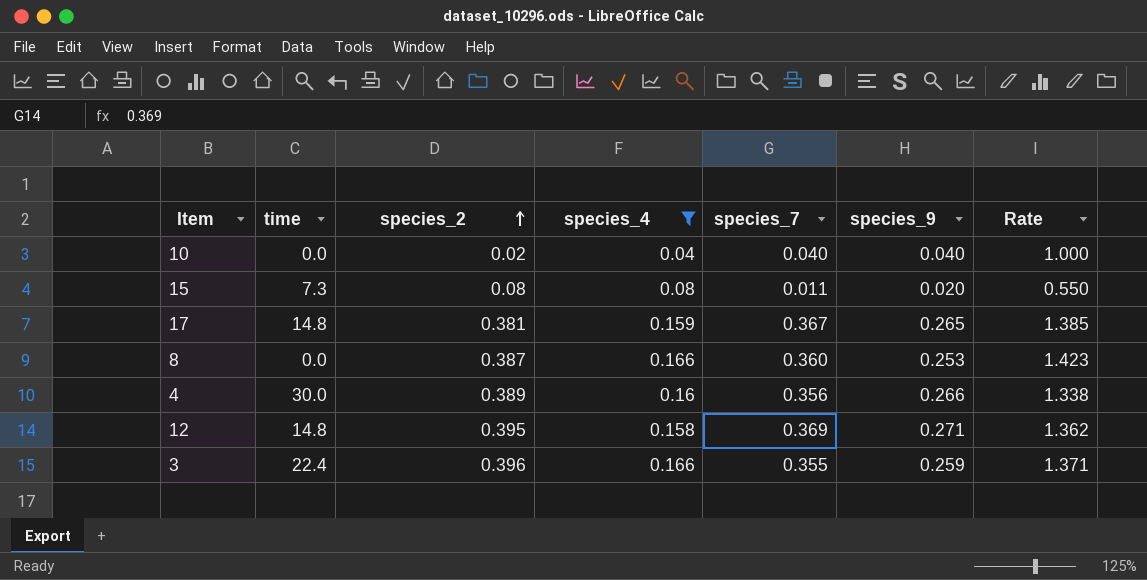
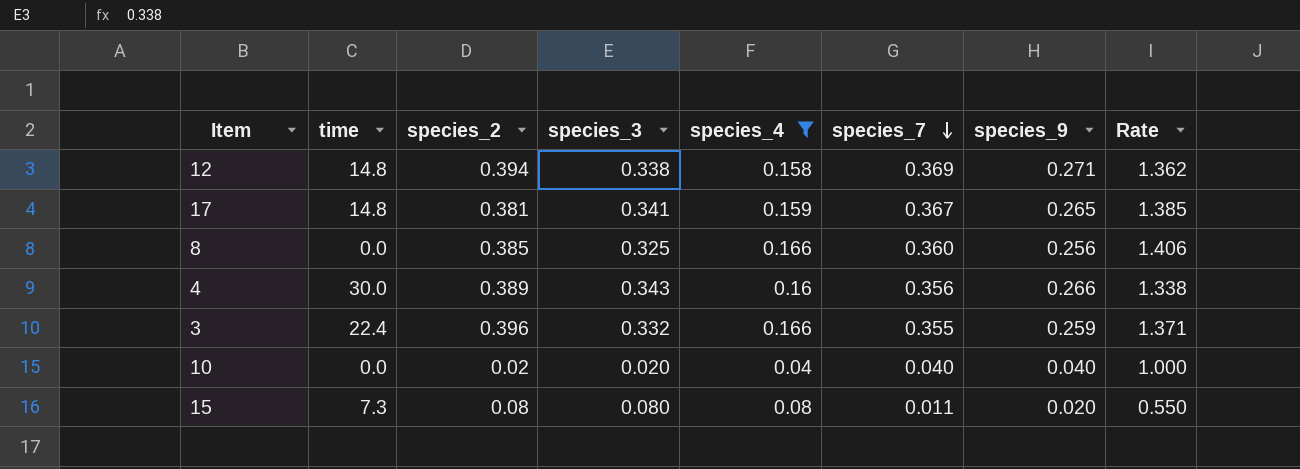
row order: species_2 ascending -> species_7 descending
column species_3 | position: none -> 4
12 | species_2: 0.395 -> 0.394
8 | species_2: 0.387 -> 0.385
8 | species_9: 0.253 -> 0.256
8 | Rate: 1.423 -> 1.406

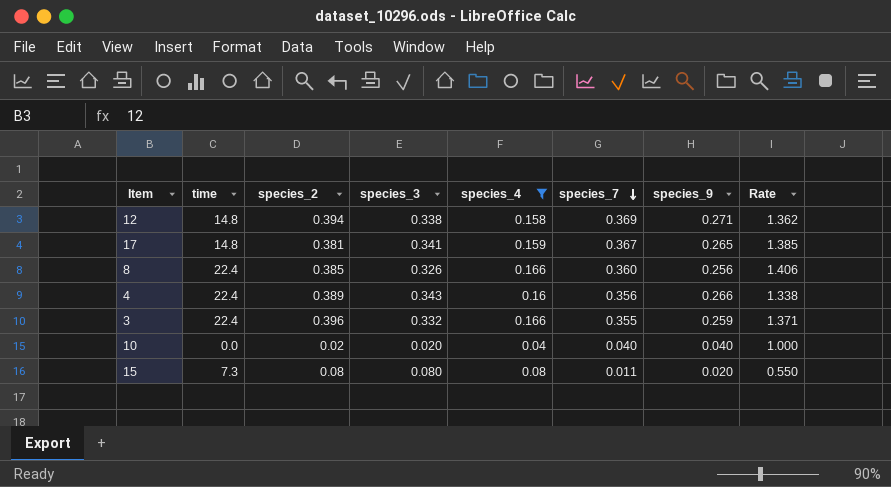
8 | time: 0.0 -> 22.4
8 | species_3: 0.325 -> 0.326
4 | time: 30.0 -> 22.4

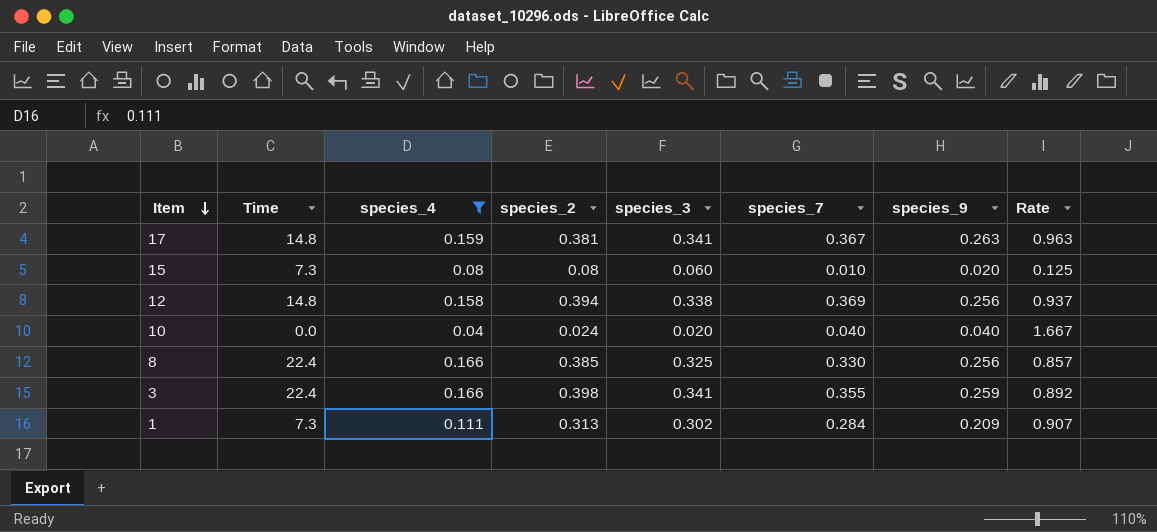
row order: species_7 descending -> Item descending
column name: time -> Time
column species_4 | position: 5 -> 3
column Rate | formula: [species_7] / [species_9] -> [species_7] / [species_2]
row 4: 22.4 | 0.389 | 0.343 | 0.16 | 0.356 | 0.266 | 1.338 -> none
17 | species_9: 0.265 -> 0.263
15 | species_3: 0.080 -> 0.060
15 | species_7: 0.011 -> 0.010
12 | species_9: 0.271 -> 0.256
10 | species_2: 0.02 -> 0.024
8 | species_3: 0.326 -> 0.325
8 | species_7: 0.360 -> 0.330
3 | species_2: 0.396 -> 0.398
3 | species_3: 0.332 -> 0.341
row 1: none -> 7.3 | 0.111 | 0.313 | 0.302 | 0.284 | 0.209 | 0.907

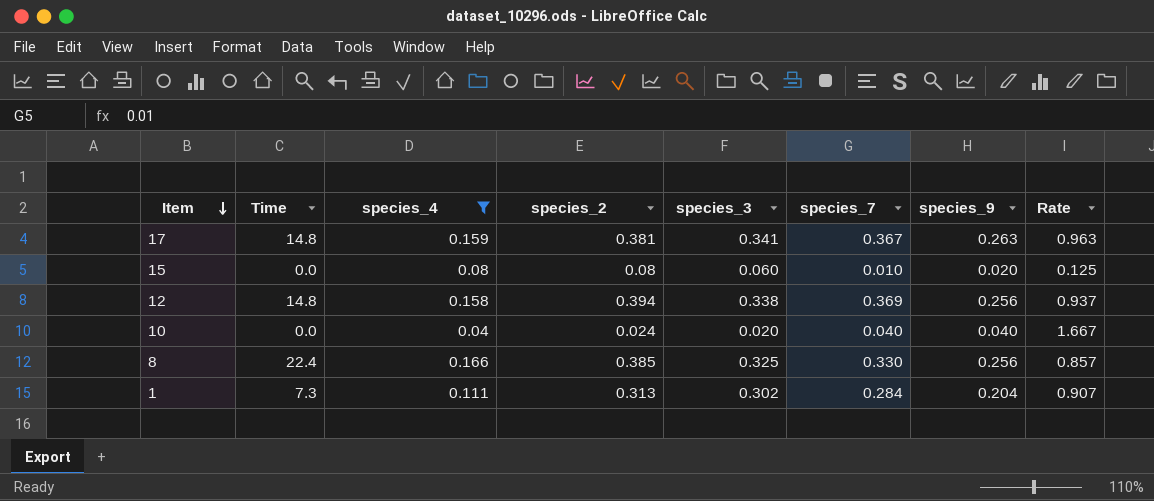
row 3: 22.4 | 0.166 | 0.398 | 0.341 | 0.355 | 0.259 | 0.892 -> none
15 | Time: 7.3 -> 0.0
1 | species_9: 0.209 -> 0.204

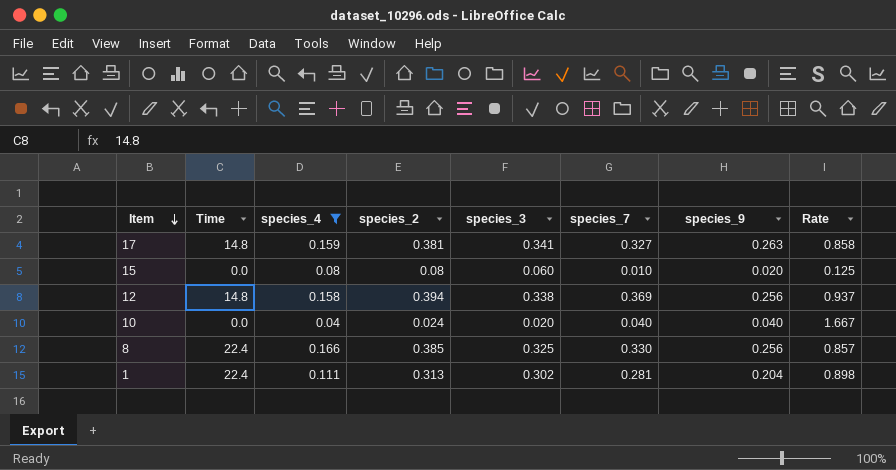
17 | species_7: 0.367 -> 0.327
17 | Rate: 0.963 -> 0.858
1 | Time: 7.3 -> 22.4
1 | species_7: 0.284 -> 0.281
1 | Rate: 0.907 -> 0.898

